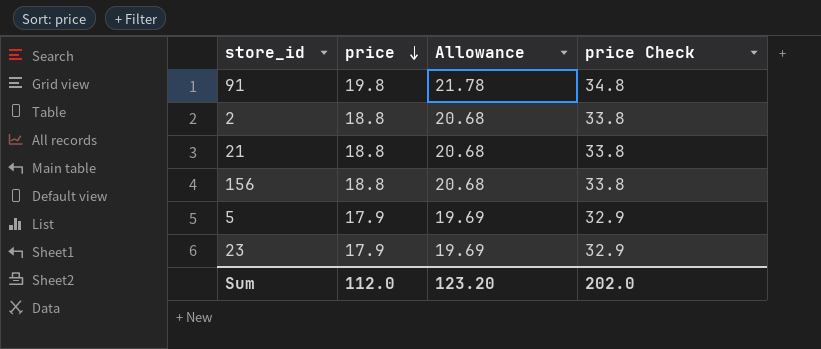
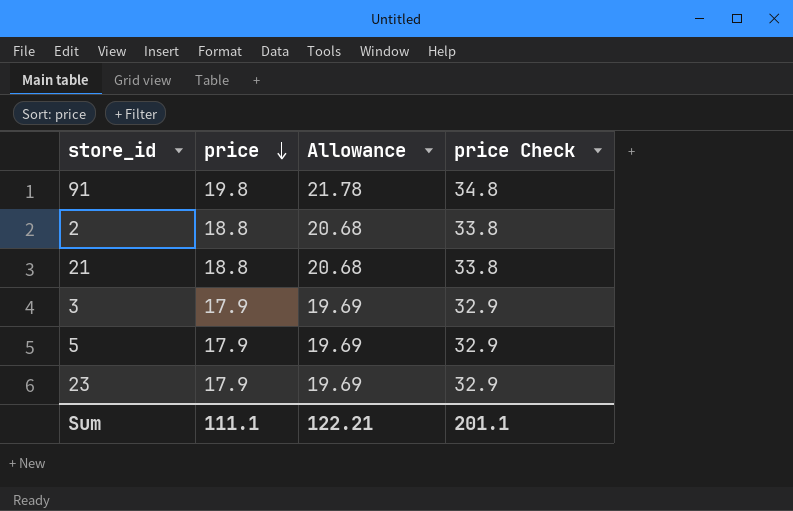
row 156: 18.8 | 20.68 | 33.8 -> none
row 3: none -> 17.9 | 19.69 | 32.9
Sum | price: 112.0 -> 111.1
Sum | Allowance: 123.20 -> 122.21
Sum | price Check: 202.0 -> 201.1

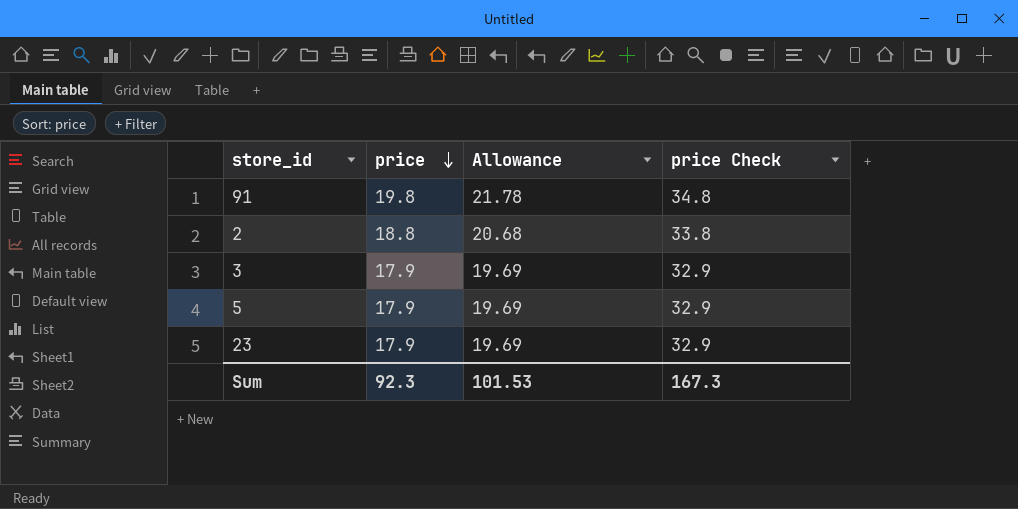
row 21: 18.8 | 20.68 | 33.8 -> none
Sum | price: 111.1 -> 92.3
Sum | Allowance: 122.21 -> 101.53
Sum | price Check: 201.1 -> 167.3

